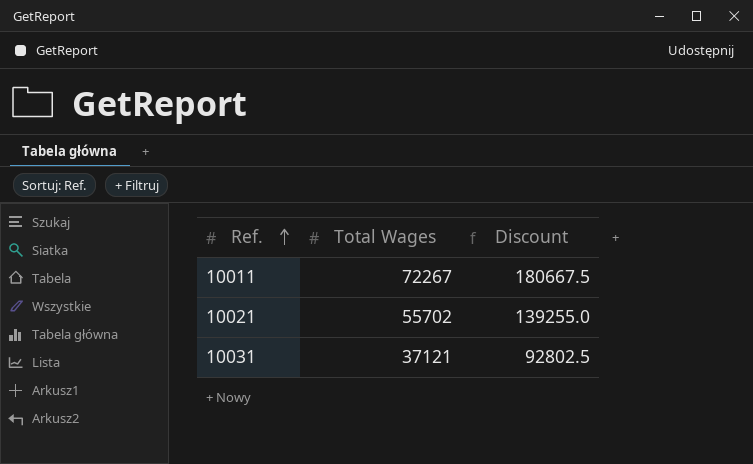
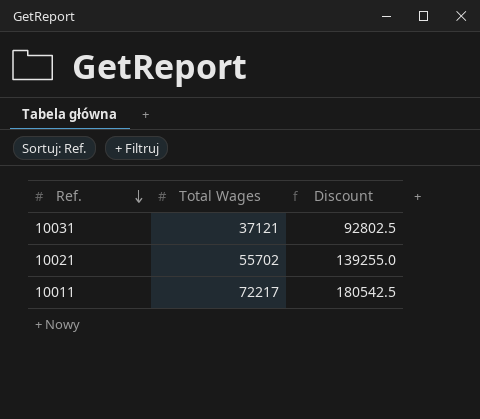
row order: Ref. ascending -> Ref. descending
10011 | Total Wages: 72267 -> 72217
10011 | Discount: 180667.5 -> 180542.5

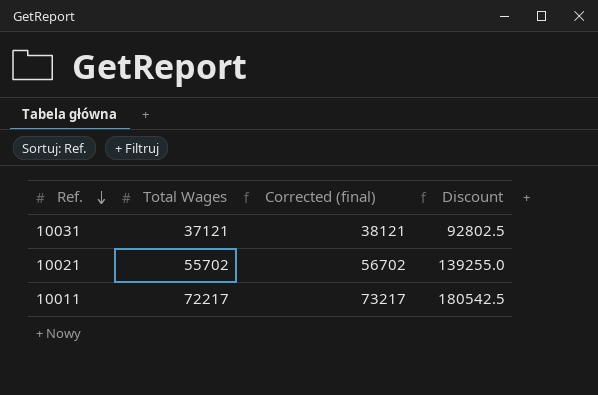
column Corrected (final) | formula: none -> [Total Wages] + 1000

